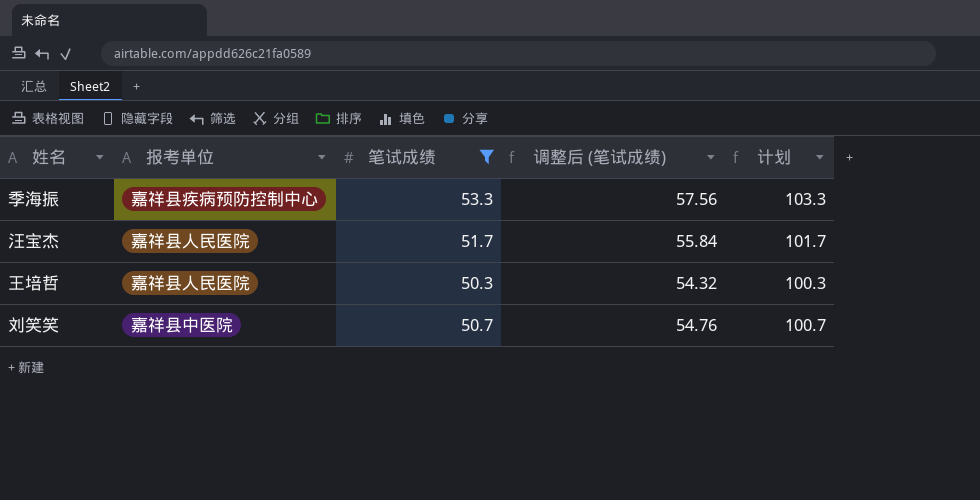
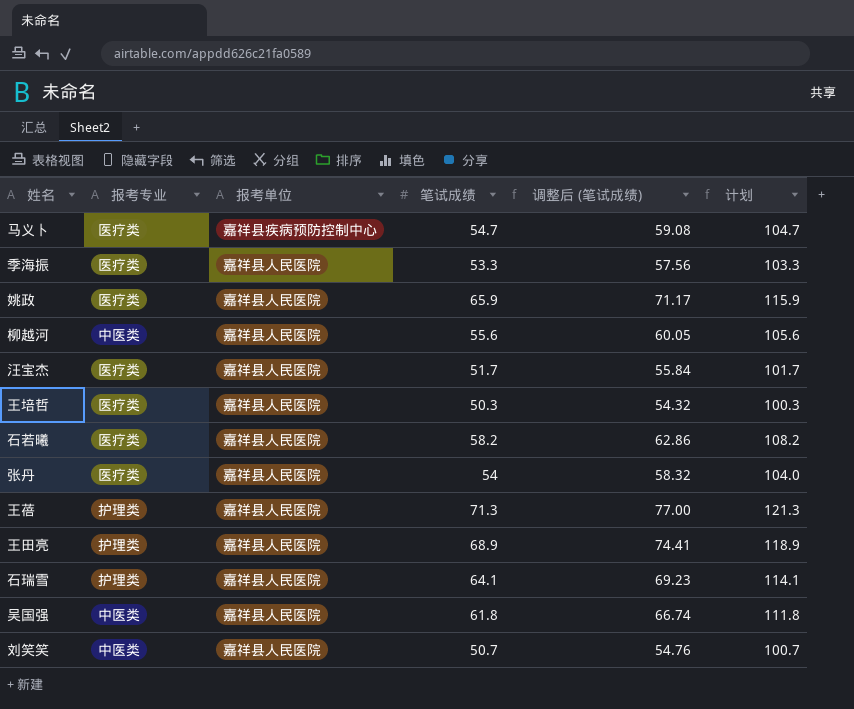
filter: 笔试成绩 <= 53.3 -> none
column 报考专业 | position: none -> 2
季海振 | 报考单位: 嘉祥县疾病预防控制中心 -> 嘉祥县人民医院
刘笑笑 | 报考单位: 嘉祥县中医院 -> 嘉祥县人民医院

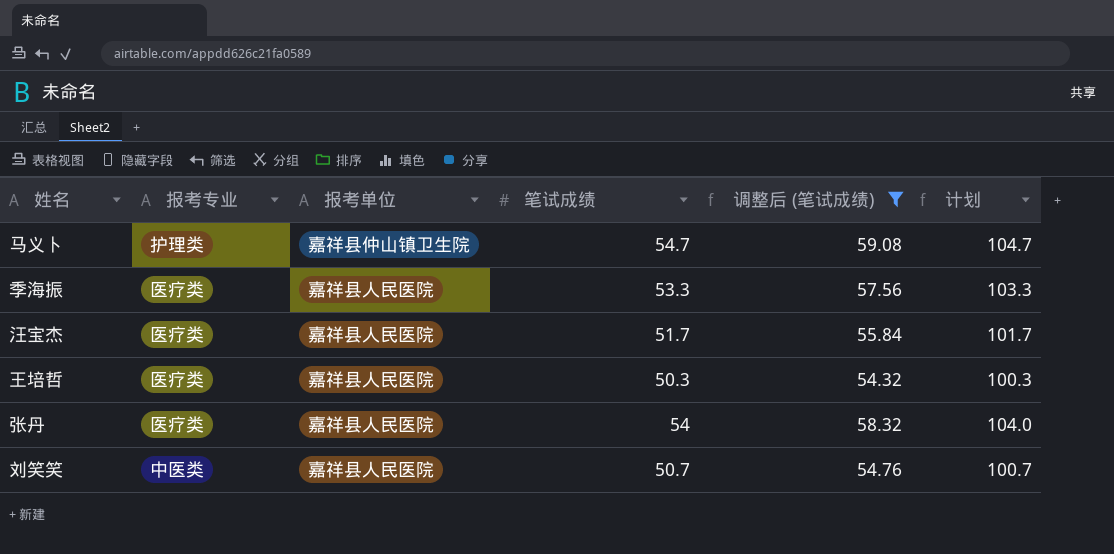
filter: none -> 调整后 (笔试成绩) <= 59.08
马义卜 | 报考专业: 医疗类 -> 护理类
马义卜 | 报考单位: 嘉祥县疾病预防控制中心 -> 嘉祥县仲山镇卫生院

